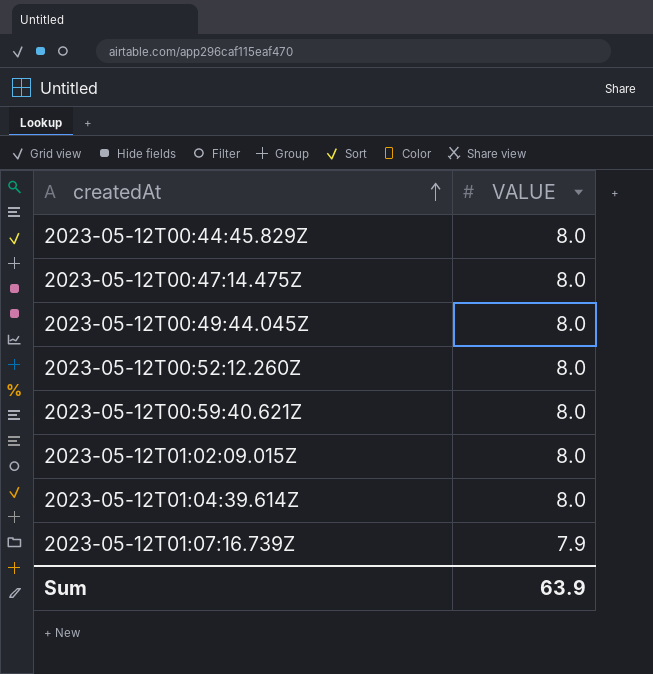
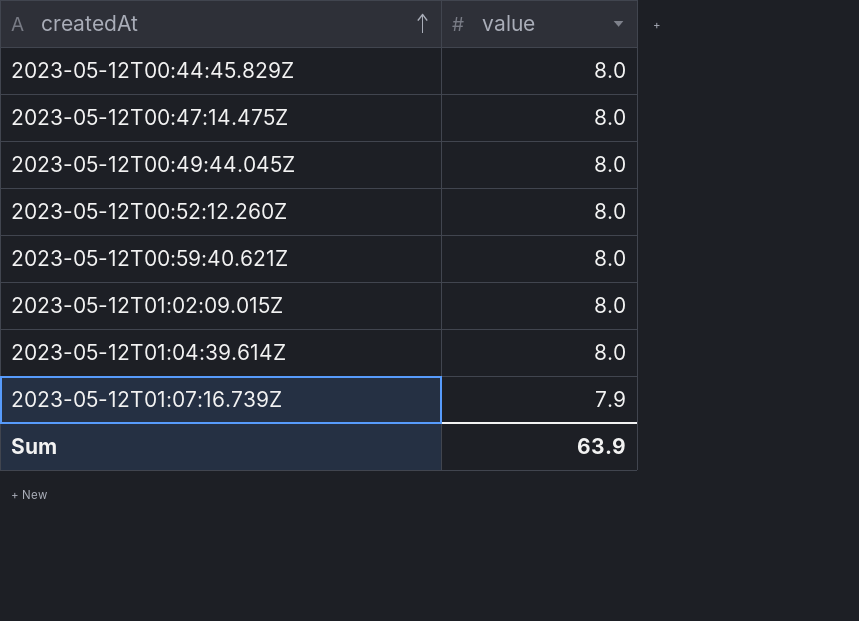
column name: VALUE -> value

